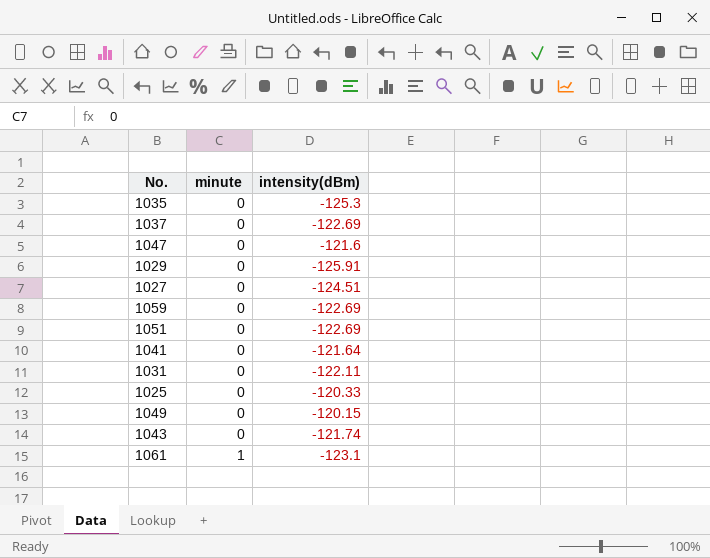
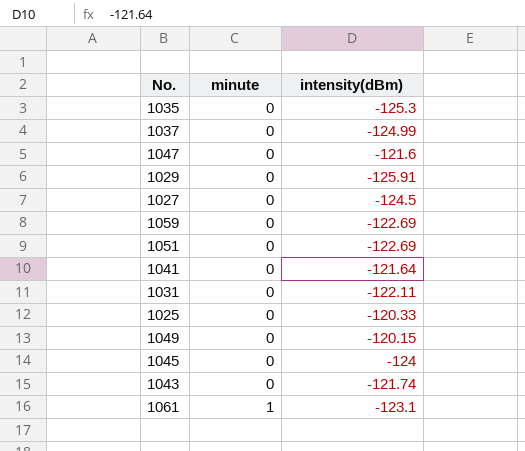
1037 | intensity(dBm): -122.69 -> -124.99
1027 | intensity(dBm): -124.51 -> -124.5
row 1045: none -> 0 | -124

